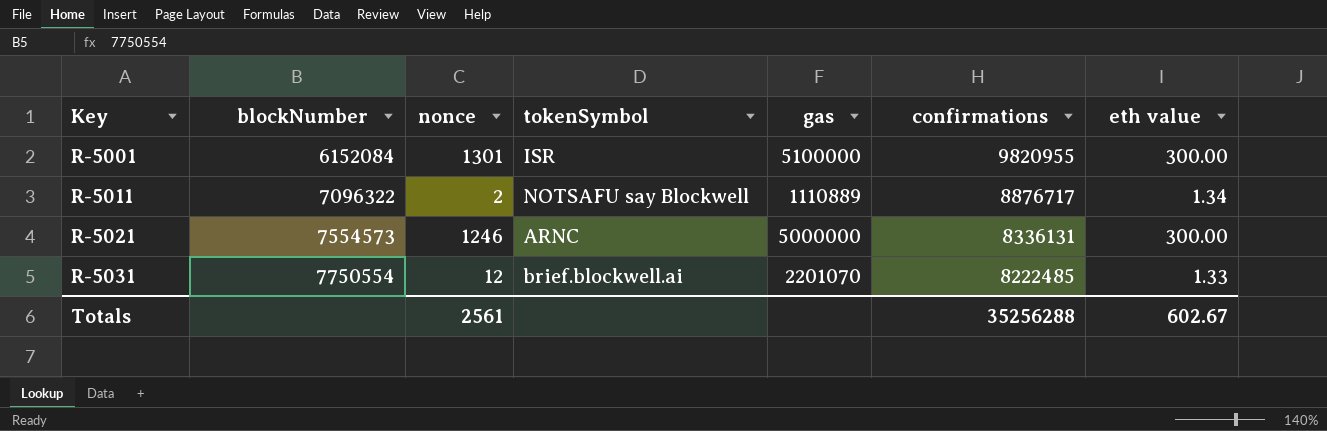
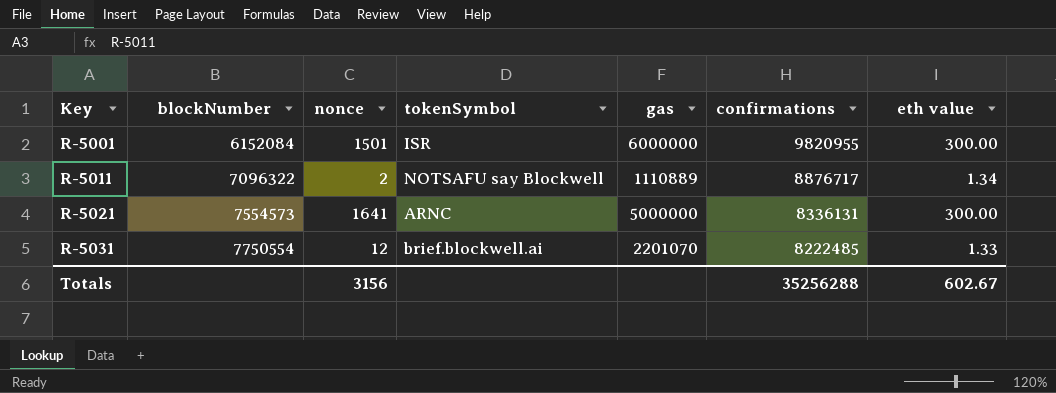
R-5001 | nonce: 1301 -> 1501
R-5001 | gas: 5100000 -> 6000000
R-5021 | nonce: 1246 -> 1641
Totals | nonce: 2561 -> 3156

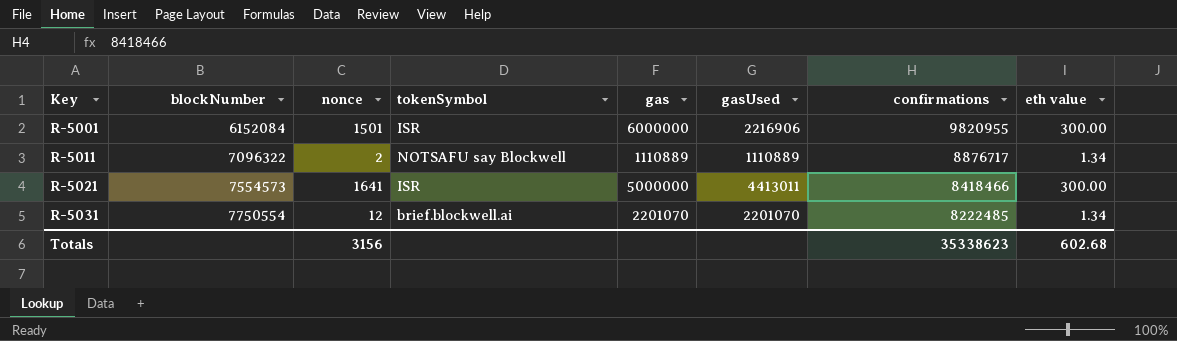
column gasUsed | position: none -> 6
R-5021 | tokenSymbol: ARNC -> ISR
R-5021 | confirmations: 8336131 -> 8418466
R-5031 | eth value: 1.33 -> 1.34
Totals | confirmations: 35256288 -> 35338623
Totals | eth value: 602.67 -> 602.68

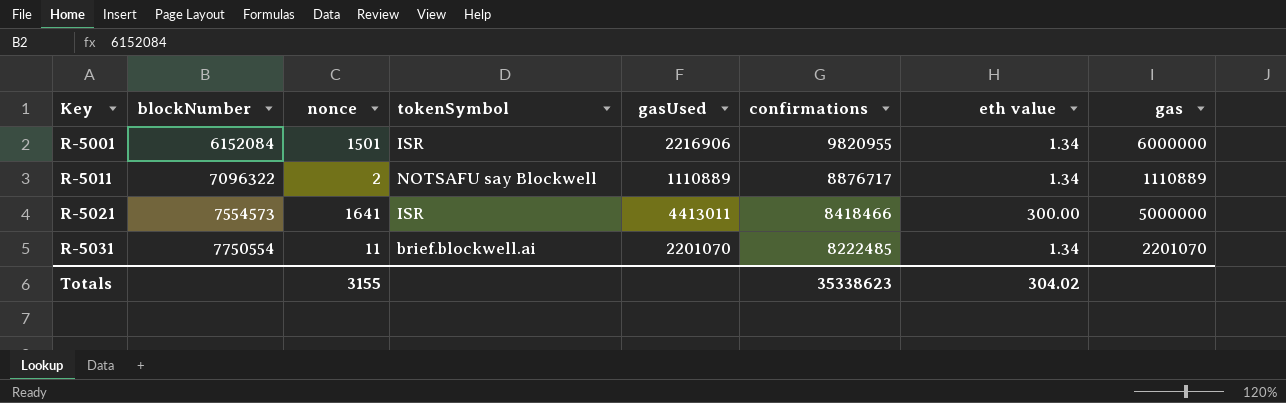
column gas | position: 5 -> 8
R-5001 | eth value: 300.00 -> 1.34
R-5031 | nonce: 12 -> 11
Totals | nonce: 3156 -> 3155
Totals | eth value: 602.68 -> 304.02

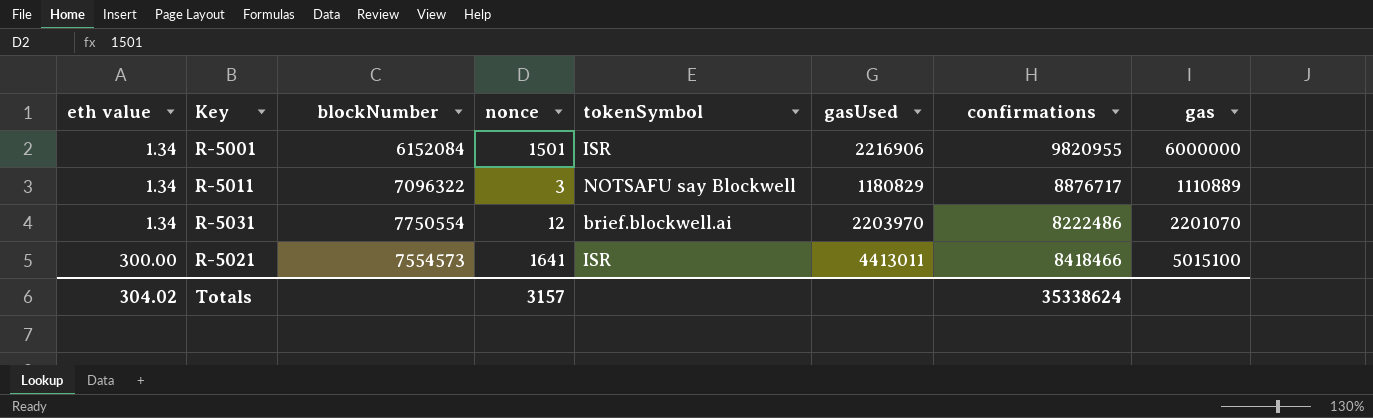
row order: Key ascending -> eth value ascending
column eth value | position: 7 -> 1
R-5011 | nonce: 2 -> 3
R-5011 | gasUsed: 1110889 -> 1180829
R-5031 | nonce: 11 -> 12
R-5031 | gasUsed: 2201070 -> 2203970
R-5031 | confirmations: 8222485 -> 8222486
R-5021 | gas: 5000000 -> 5015100
Totals | nonce: 3155 -> 3157
Totals | confirmations: 35338623 -> 35338624

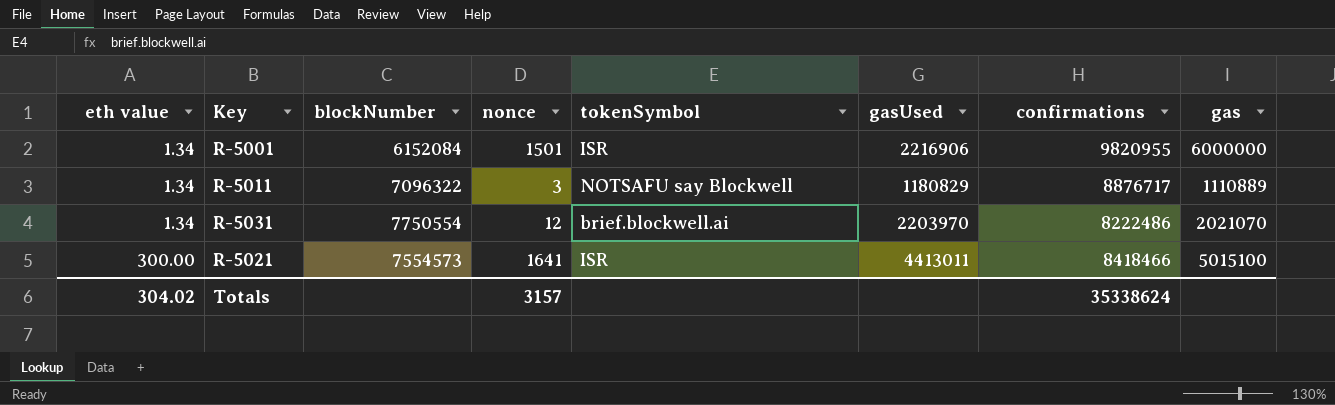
R-5031 | gas: 2201070 -> 2021070

